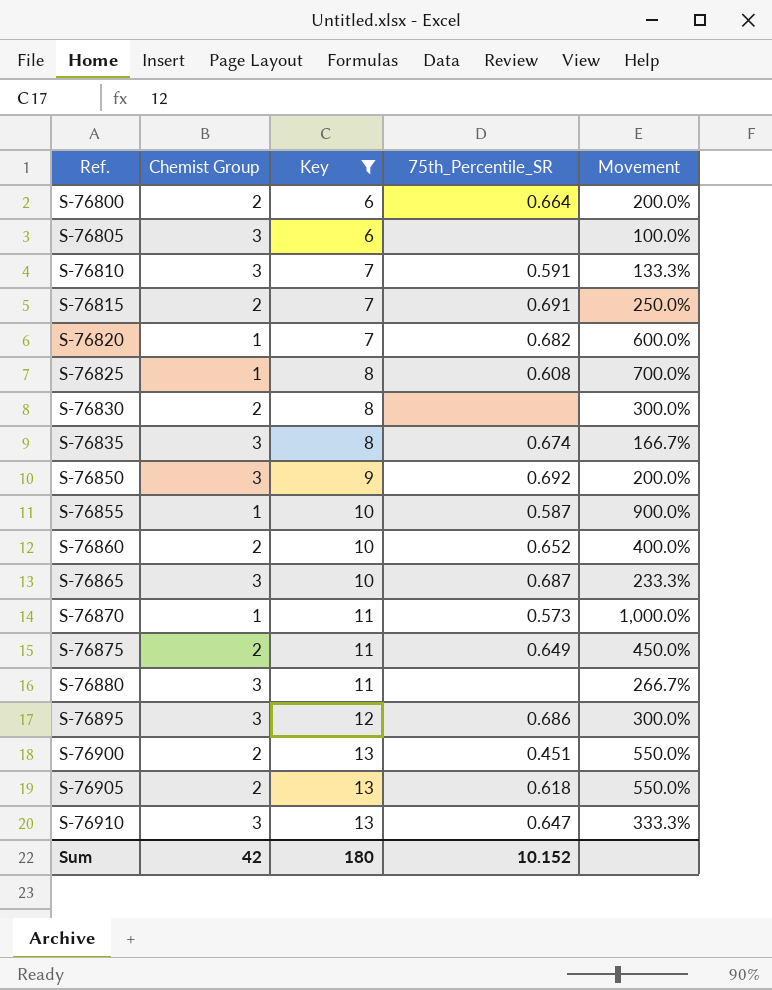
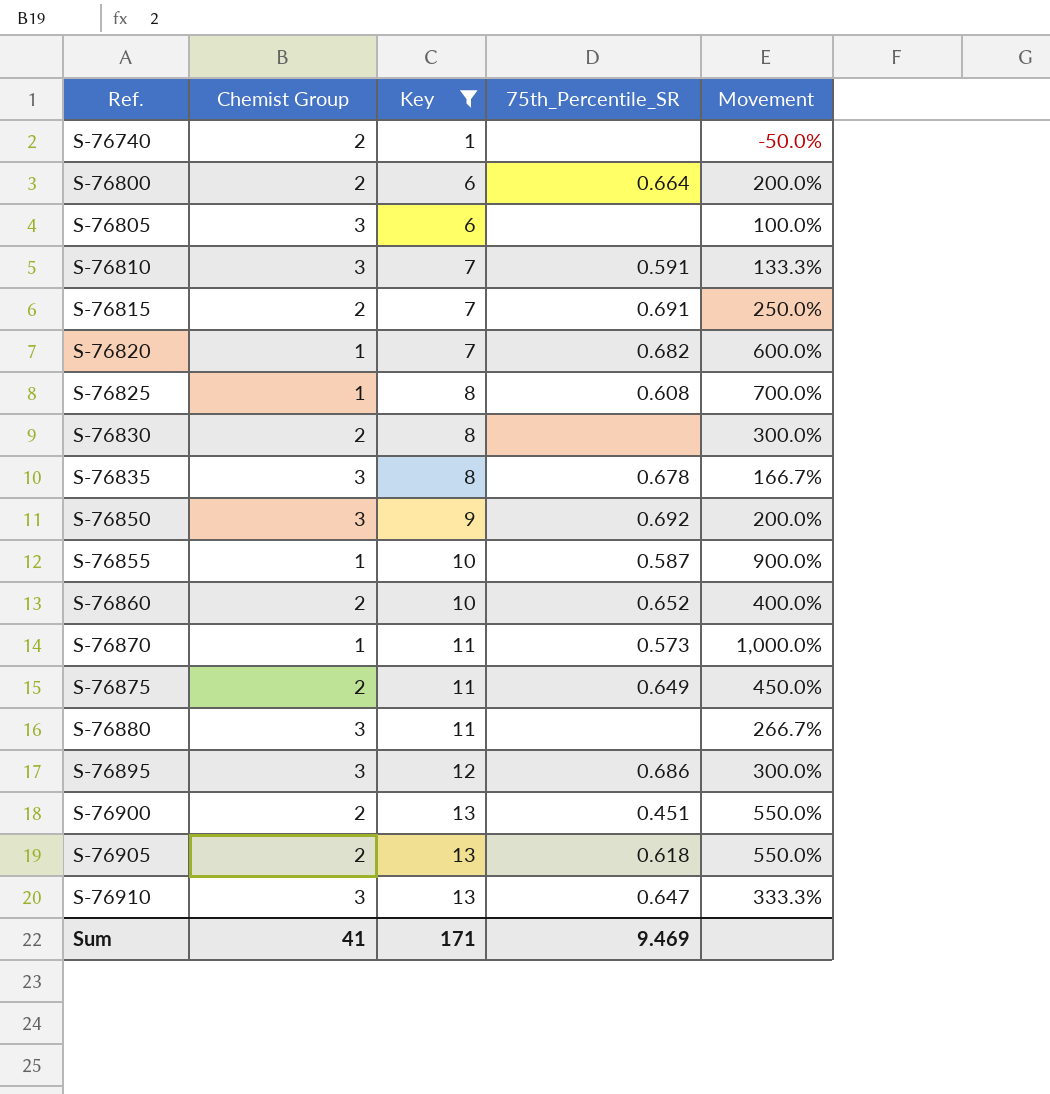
row S-76865: 3 | 10 | 0.687 | 233.3% -> none
row S-76740: none -> 2 | 1 | none | -50.0%
S-76835 | 75th_Percentile_SR: 0.674 -> 0.678
Sum | Chemist Group: 42 -> 41
Sum | Key: 180 -> 171
Sum | 75th_Percentile_SR: 10.152 -> 9.469

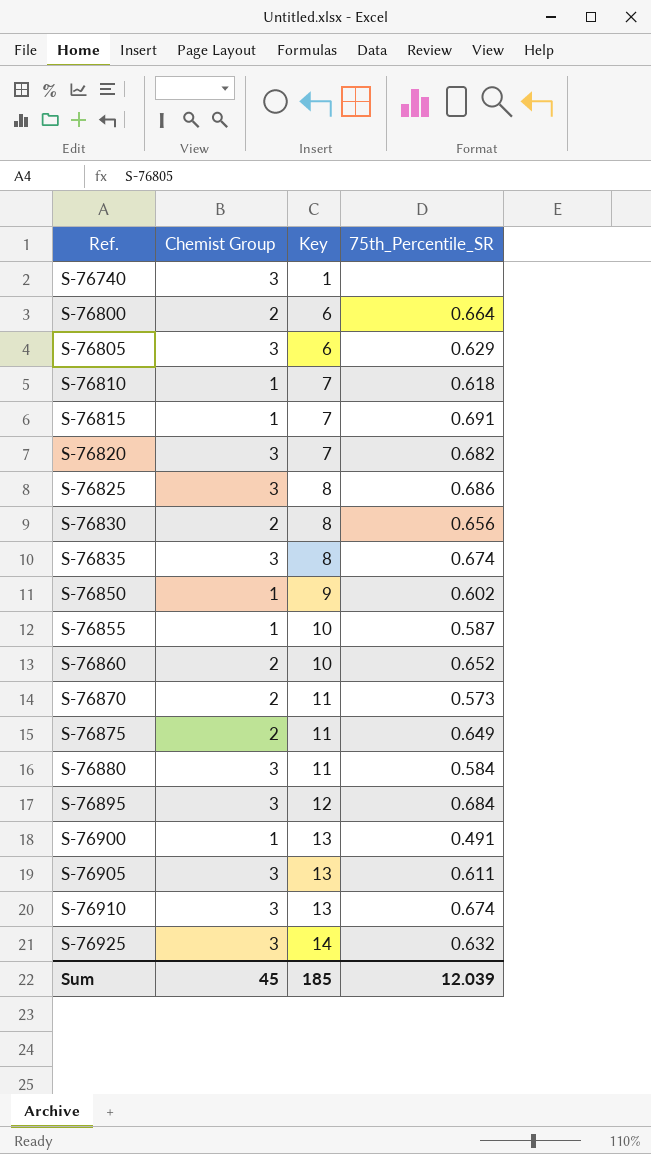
filter: Key != 14 -> none
column Movement | formula: ([Key] - [Chemist Group]) / [Chemist Group] -> none
S-76740 | Chemist Group: 2 -> 3
S-76805 | 75th_Percentile_SR: none -> 0.629
S-76810 | Chemist Group: 3 -> 1
S-76810 | 75th_Percentile_SR: 0.591 -> 0.618
S-76815 | Chemist Group: 2 -> 1
S-76820 | Chemist Group: 1 -> 3
S-76825 | Chemist Group: 1 -> 3
S-76825 | 75th_Percentile_SR: 0.608 -> 0.686
S-76830 | 75th_Percentile_SR: none -> 0.656
S-76835 | 75th_Percentile_SR: 0.678 -> 0.674
S-76850 | Chemist Group: 3 -> 1
S-76850 | 75th_Percentile_SR: 0.692 -> 0.602
S-76870 | Chemist Group: 1 -> 2
S-76880 | 75th_Percentile_SR: none -> 0.584
S-76895 | 75th_Percentile_SR: 0.686 -> 0.684
S-76900 | Chemist Group: 2 -> 1
S-76900 | 75th_Percentile_SR: 0.451 -> 0.491
S-76905 | Chemist Group: 2 -> 3
S-76905 | 75th_Percentile_SR: 0.618 -> 0.611
S-76910 | 75th_Percentile_SR: 0.647 -> 0.674
Sum | Chemist Group: 41 -> 45
Sum | Key: 171 -> 185
Sum | 75th_Percentile_SR: 9.469 -> 12.039

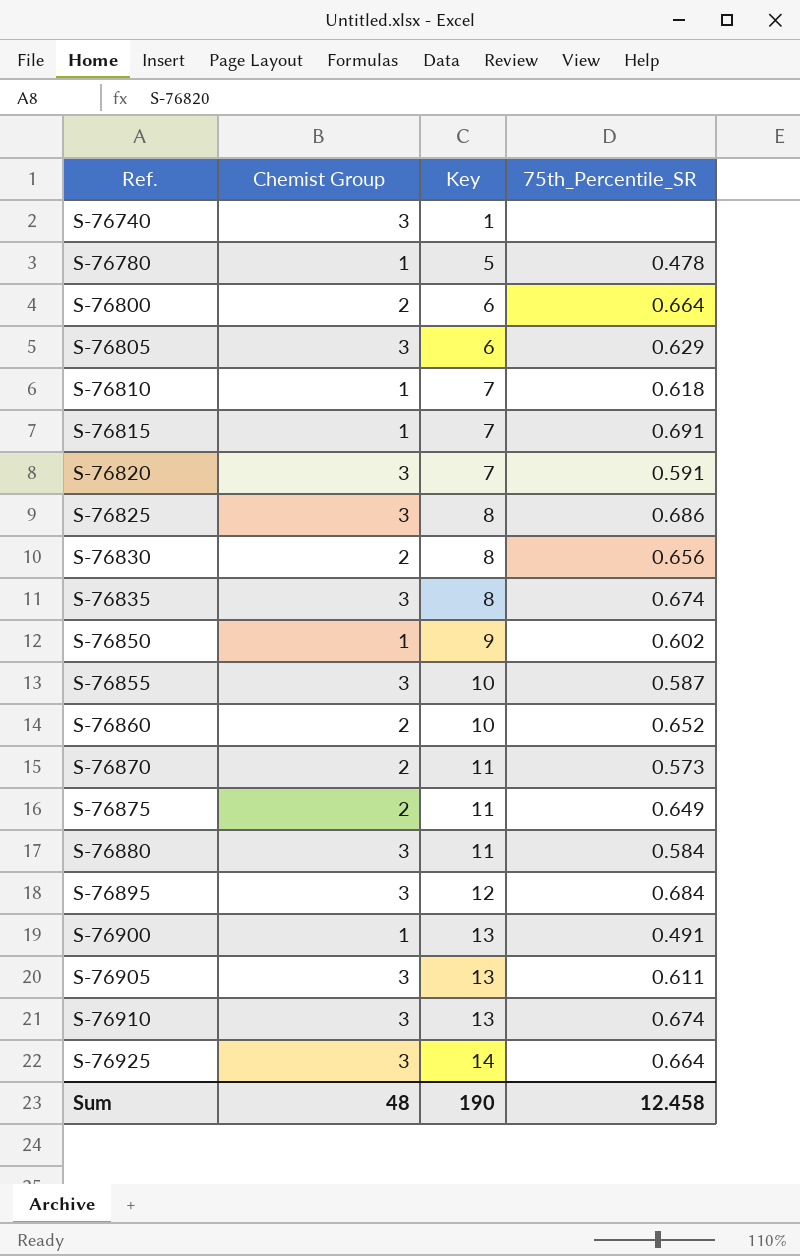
row S-76780: none -> 1 | 5 | 0.478
S-76820 | 75th_Percentile_SR: 0.682 -> 0.591
S-76855 | Chemist Group: 1 -> 3
S-76925 | 75th_Percentile_SR: 0.632 -> 0.664
Sum | Chemist Group: 45 -> 48
Sum | Key: 185 -> 190
Sum | 75th_Percentile_SR: 12.039 -> 12.458

